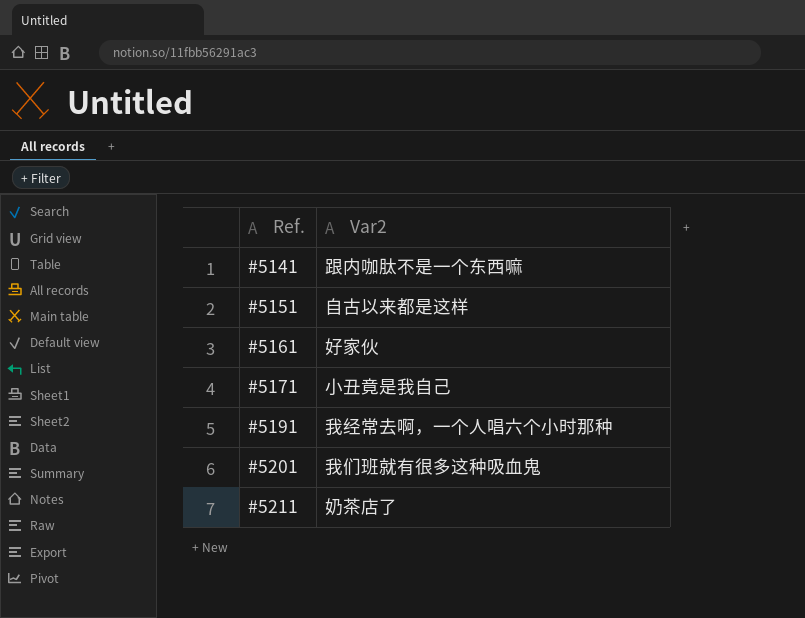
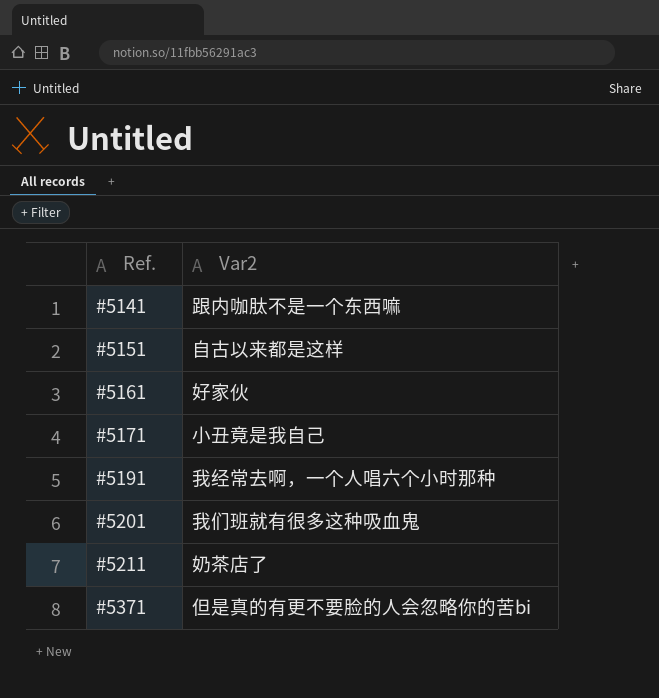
row #5371: none -> 但是真的有更不要脸的人会忽略你的苦bi

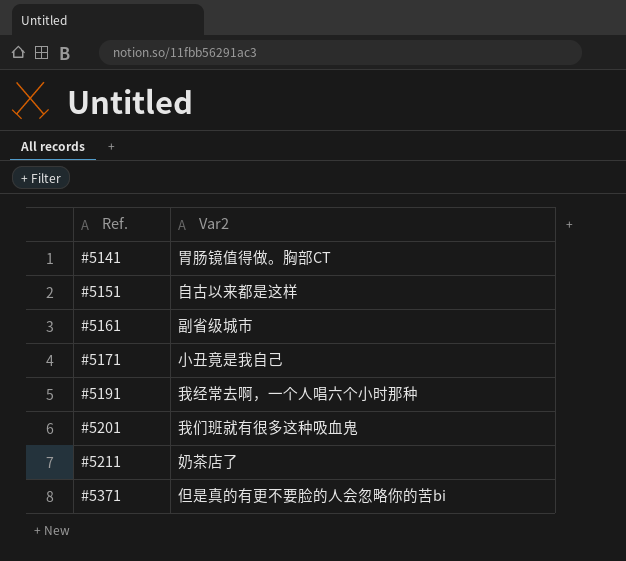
#5141 | Var2: 跟内咖肽不是一个东西嘛 -> 胃肠镜值得做。胸部CT
#5161 | Var2: 好家伙 -> 副省级城市

